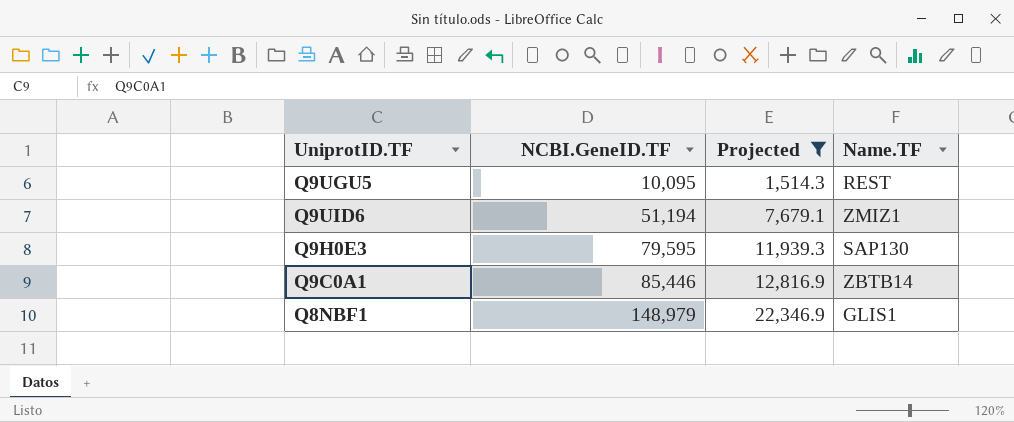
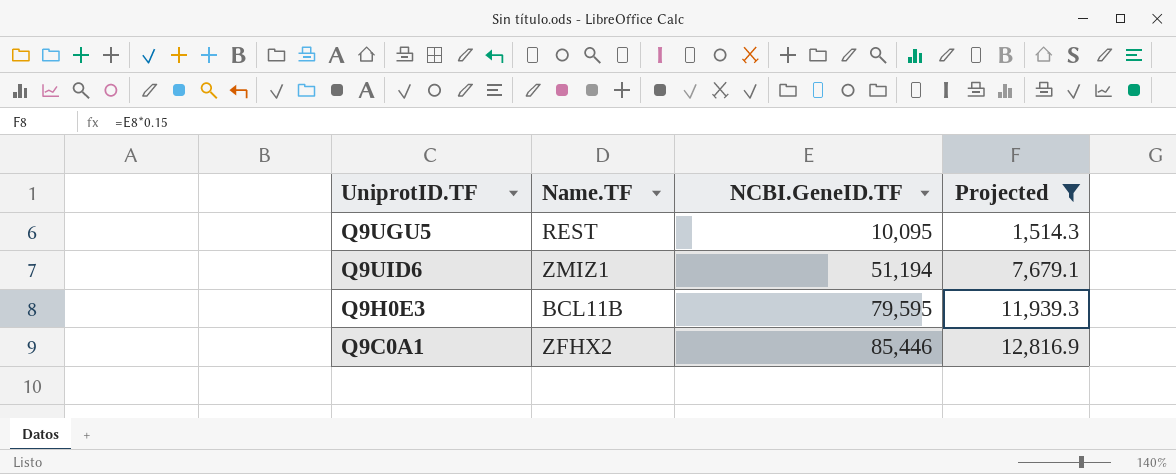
column Name.TF | position: 4 -> 2
row Q8NBF1: 148,979 | 22,346.9 | GLIS1 -> none
Q9H0E3 | Name.TF: SAP130 -> BCL11B
Q9C0A1 | Name.TF: ZBTB14 -> ZFHX2

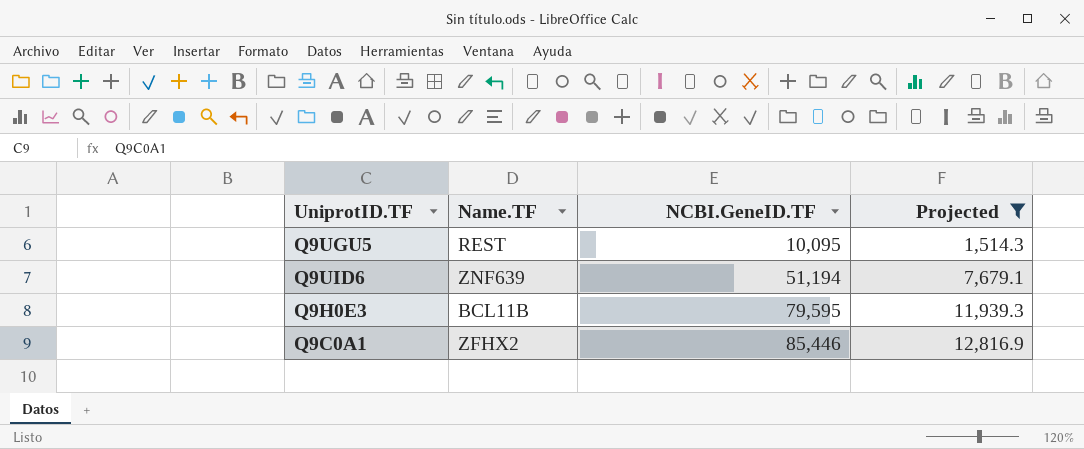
Q9UID6 | Name.TF: ZMIZ1 -> ZNF639

